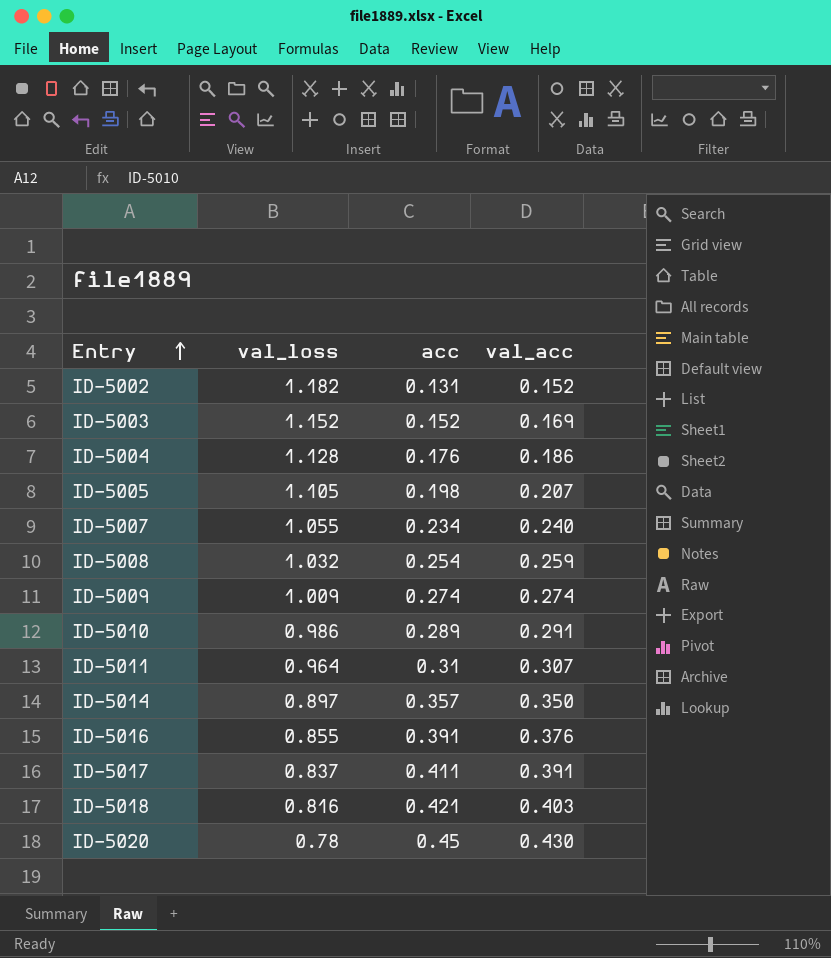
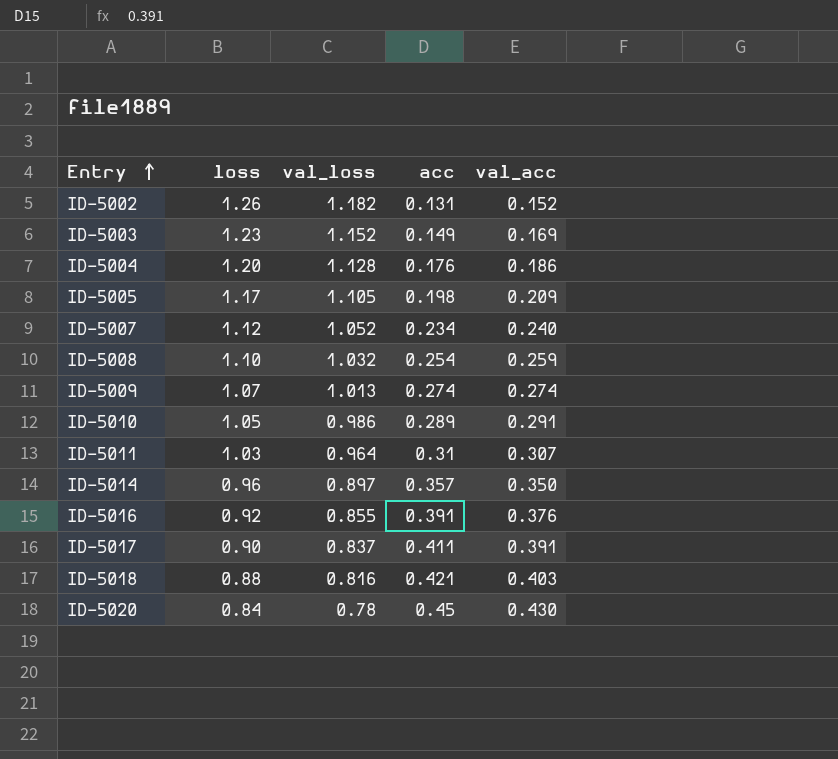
column loss | position: none -> 2
ID-5003 | acc: 0.152 -> 0.149
ID-5005 | val_acc: 0.207 -> 0.209
ID-5007 | val_loss: 1.055 -> 1.052
ID-5009 | val_loss: 1.009 -> 1.013

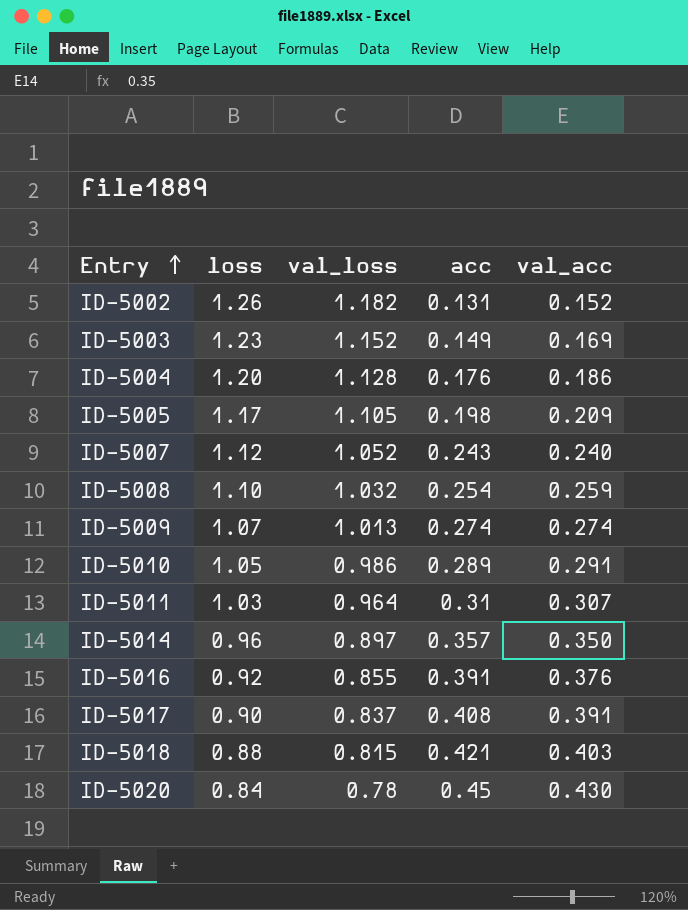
ID-5007 | acc: 0.234 -> 0.243
ID-5017 | acc: 0.411 -> 0.408
ID-5018 | val_loss: 0.816 -> 0.815

